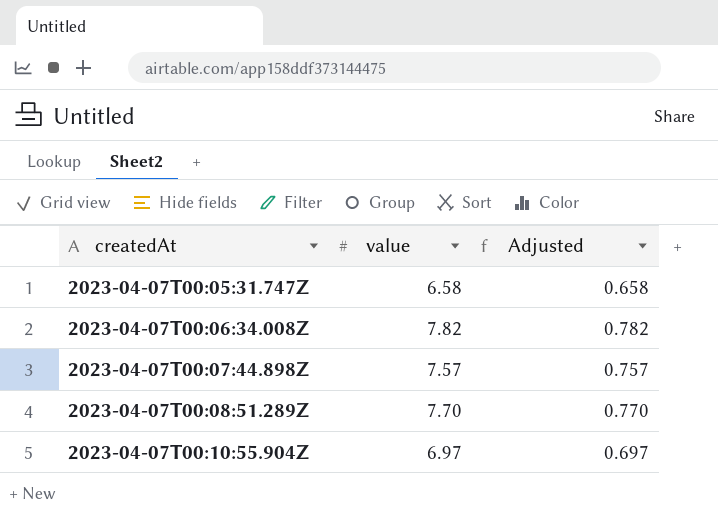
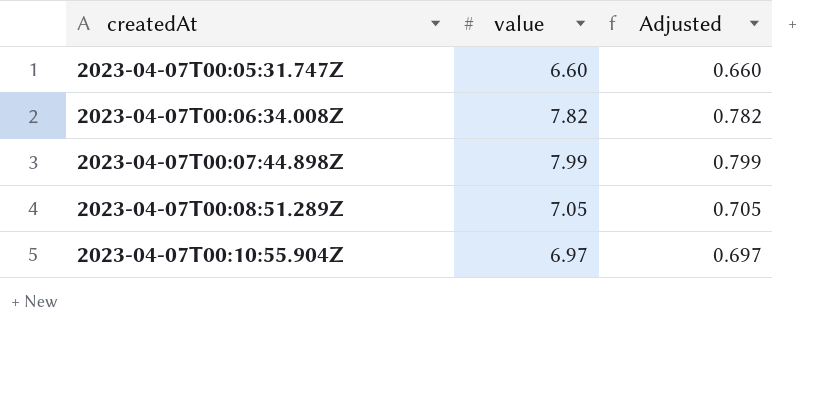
2023-04-07T00:05:31.747Z | value: 6.58 -> 6.60
2023-04-07T00:05:31.747Z | Adjusted: 0.658 -> 0.660
2023-04-07T00:07:44.898Z | value: 7.57 -> 7.99
2023-04-07T00:07:44.898Z | Adjusted: 0.757 -> 0.799
2023-04-07T00:08:51.289Z | value: 7.70 -> 7.05
2023-04-07T00:08:51.289Z | Adjusted: 0.770 -> 0.705

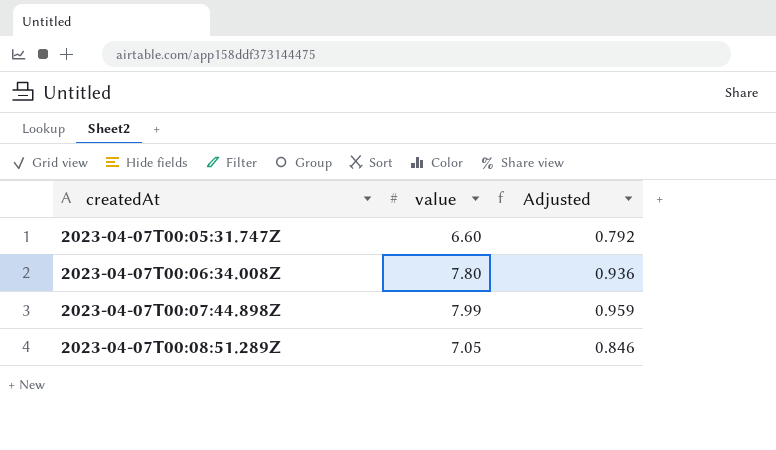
column Adjusted | formula: [value] * 0.1 -> [value] * 0.12
row 2023-04-07T00:10:55.904Z: 6.97 | 0.697 -> none
2023-04-07T00:06:34.008Z | value: 7.82 -> 7.80

